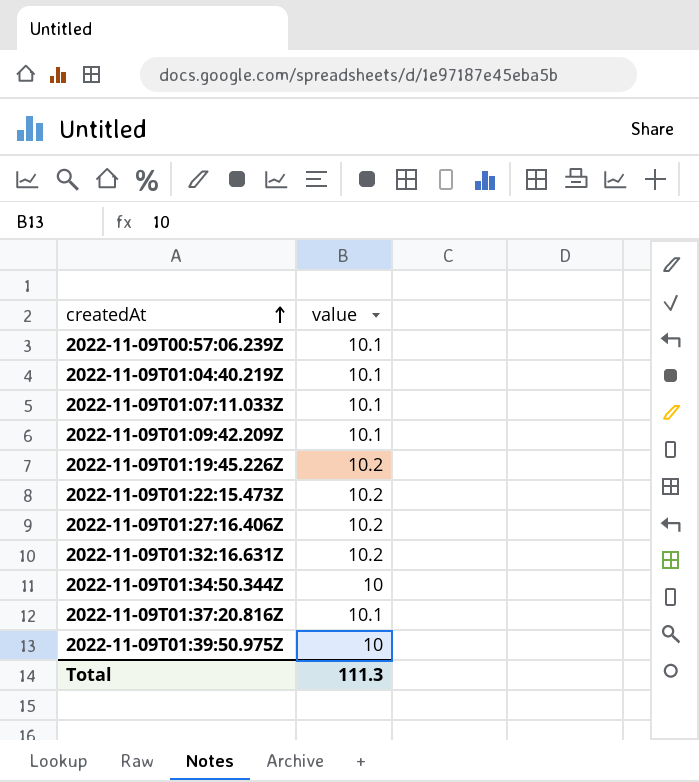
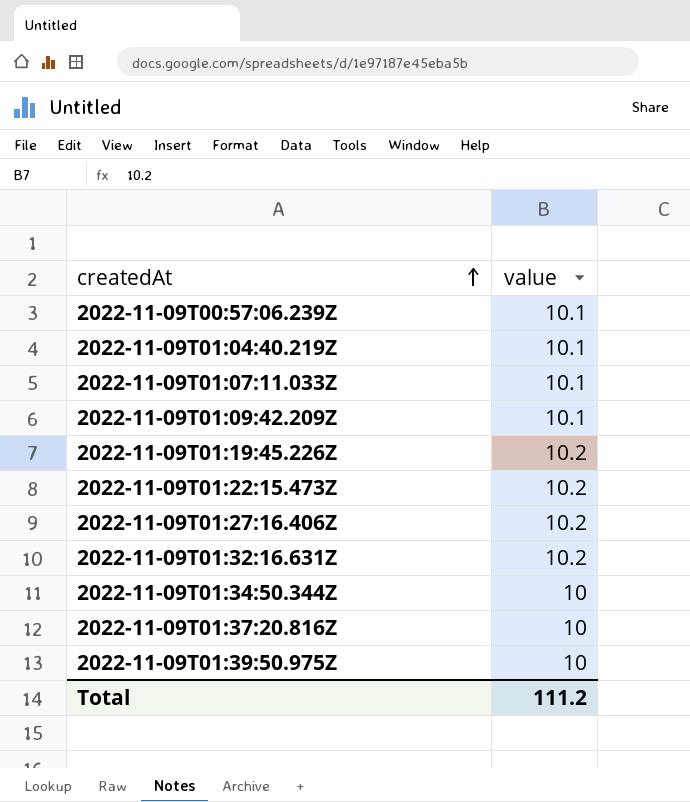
2022-11-09T01:37:20.816Z | value: 10.1 -> 10
Total | value: 111.3 -> 111.2

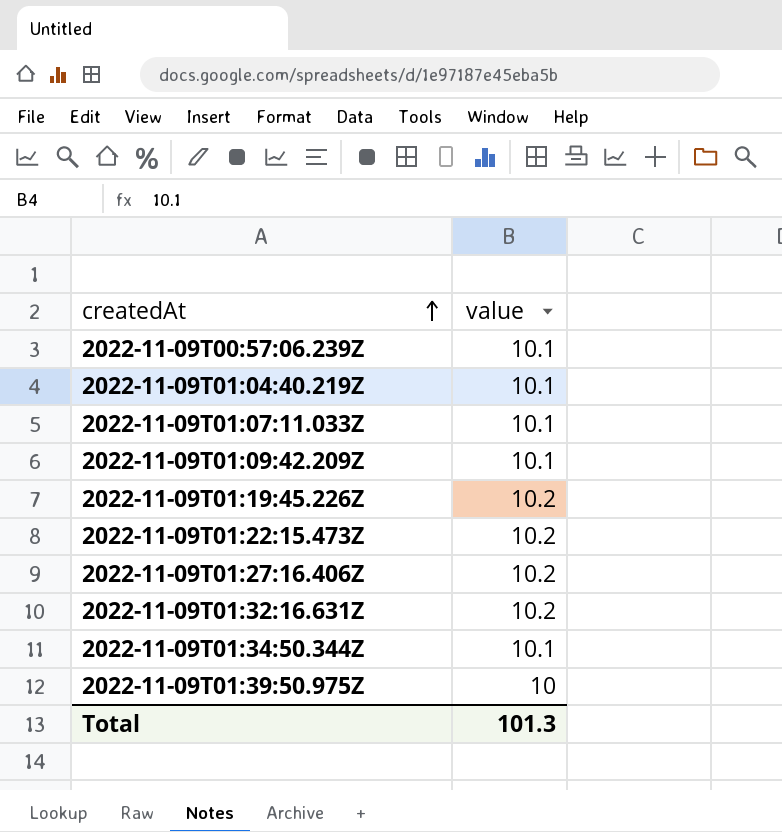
row 2022-11-09T01:37:20.816Z: 10 -> none
2022-11-09T01:34:50.344Z | value: 10 -> 10.1
Total | value: 111.2 -> 101.3

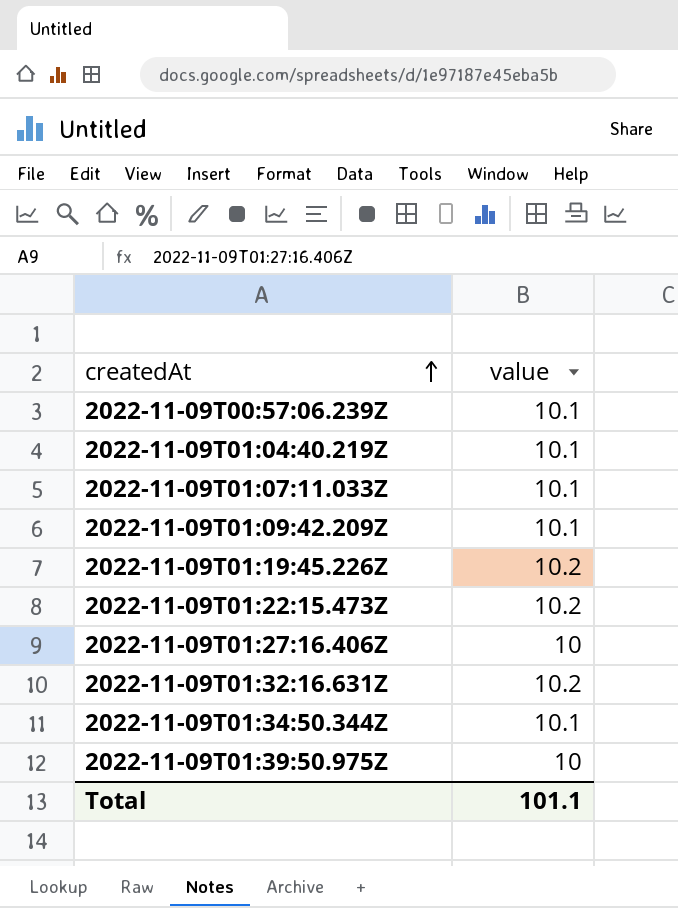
2022-11-09T01:27:16.406Z | value: 10.2 -> 10
Total | value: 101.3 -> 101.1

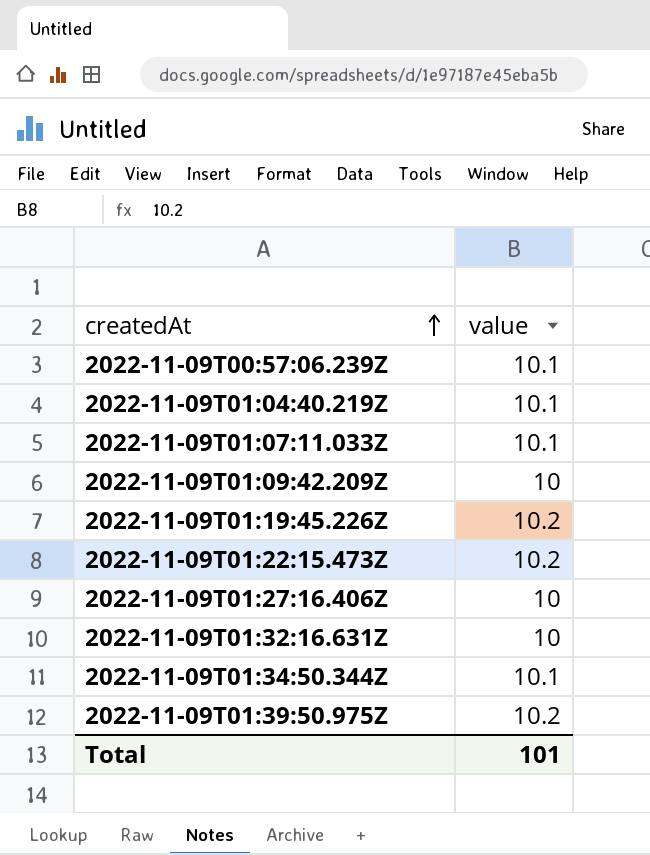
2022-11-09T01:09:42.209Z | value: 10.1 -> 10
2022-11-09T01:32:16.631Z | value: 10.2 -> 10
2022-11-09T01:39:50.975Z | value: 10 -> 10.2
Total | value: 101.1 -> 101

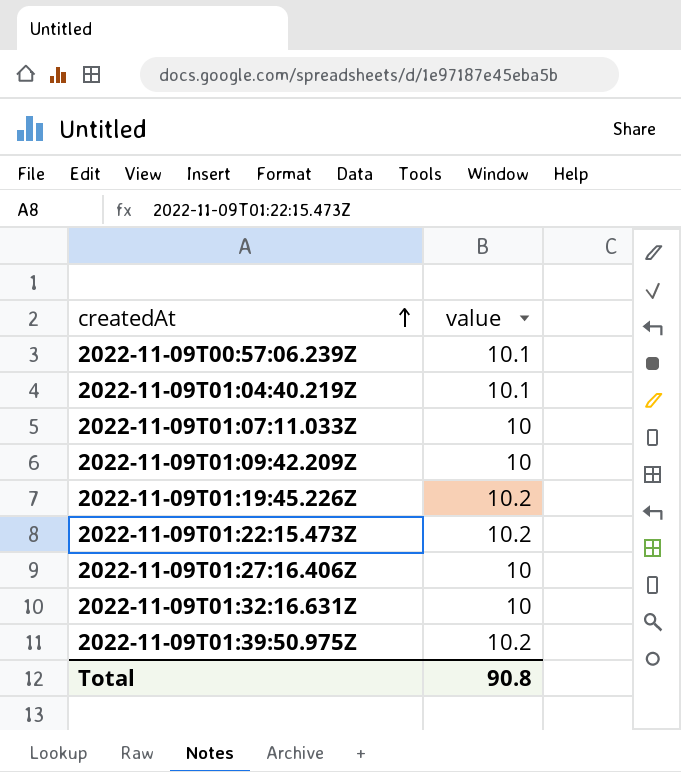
row 2022-11-09T01:34:50.344Z: 10.1 -> none
2022-11-09T01:07:11.033Z | value: 10.1 -> 10
Total | value: 101 -> 90.8

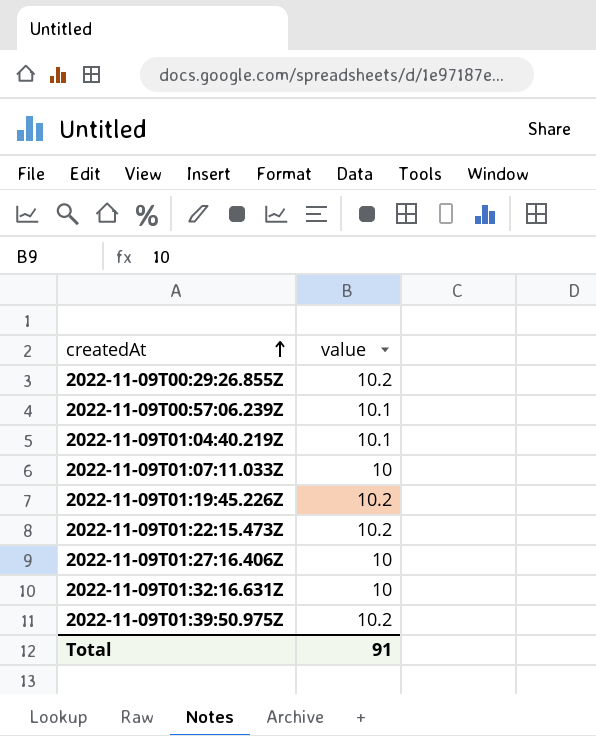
row 2022-11-09T01:09:42.209Z: 10 -> none
row 2022-11-09T00:29:26.855Z: none -> 10.2
Total | value: 90.8 -> 91

